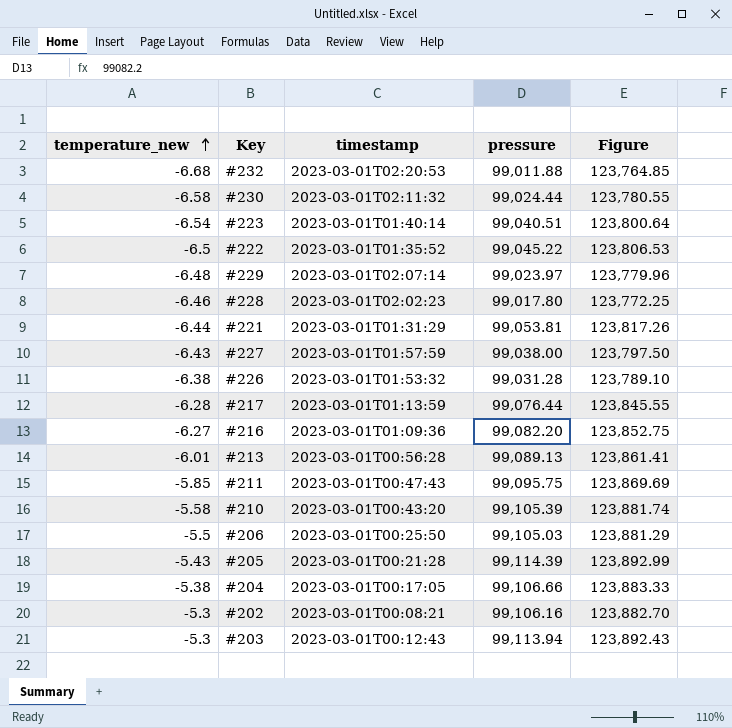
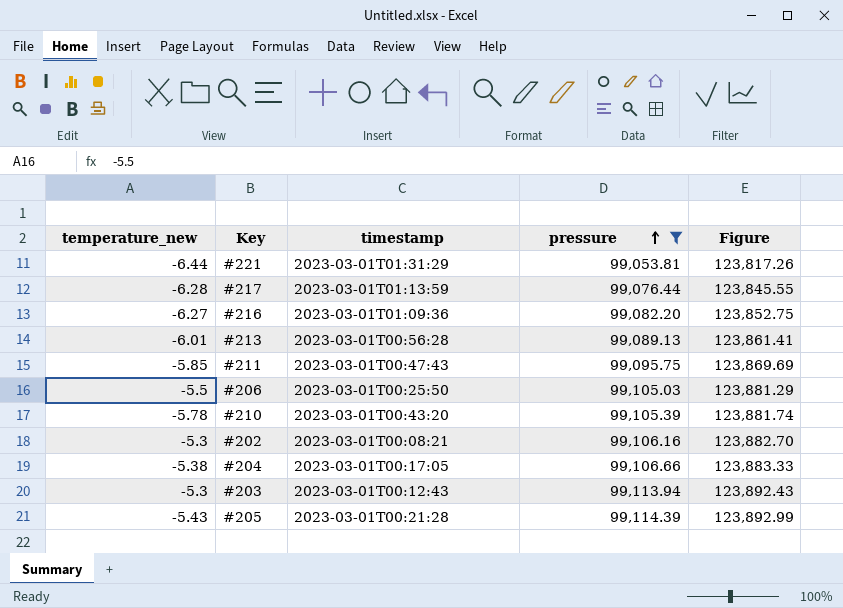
filter: none -> pressure >= 99,053.81
row order: temperature_new ascending -> pressure ascending
#210 | temperature_new: -5.58 -> -5.78

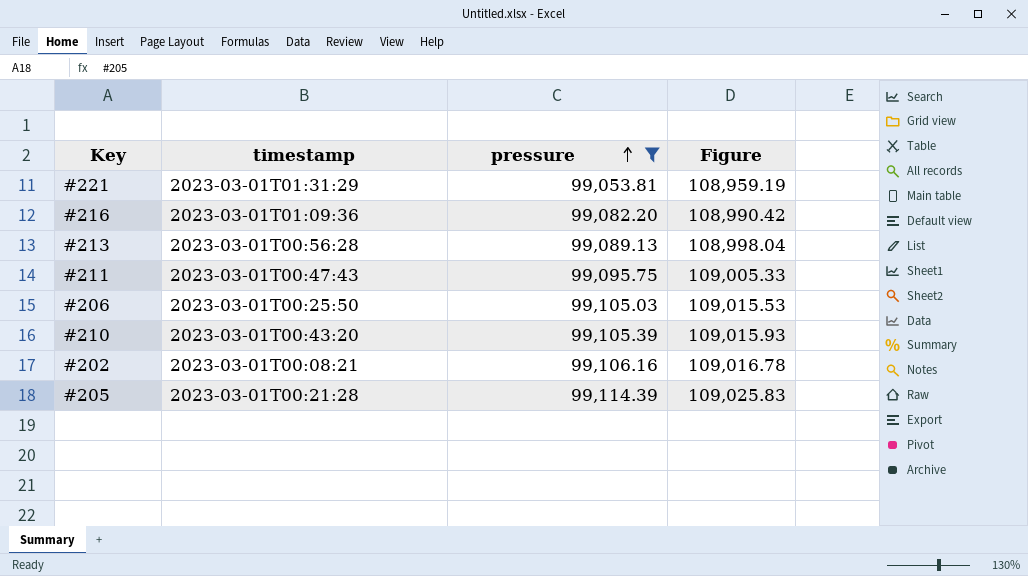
column temperature_new | position: 1 -> none
column Figure | formula: [pressure] * 1.25 -> [pressure] * 1.1
row #217: -6.28 | 2023-03-01T01:13:59 | 99,076.44 | 123,845.55 -> none
row #204: -5.38 | 2023-03-01T00:17:05 | 99,106.66 | 123,883.33 -> none
row #203: -5.3 | 2023-03-01T00:12:43 | 99,113.94 | 123,892.43 -> none

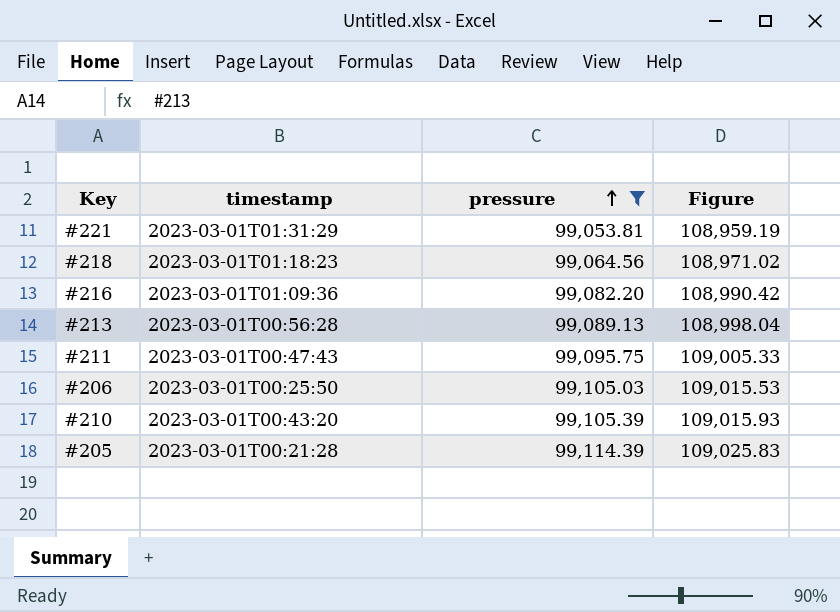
row #202: 2023-03-01T00:08:21 | 99,106.16 | 109,016.78 -> none
row #218: none -> 2023-03-01T01:18:23 | 99,064.56 | 108,971.02

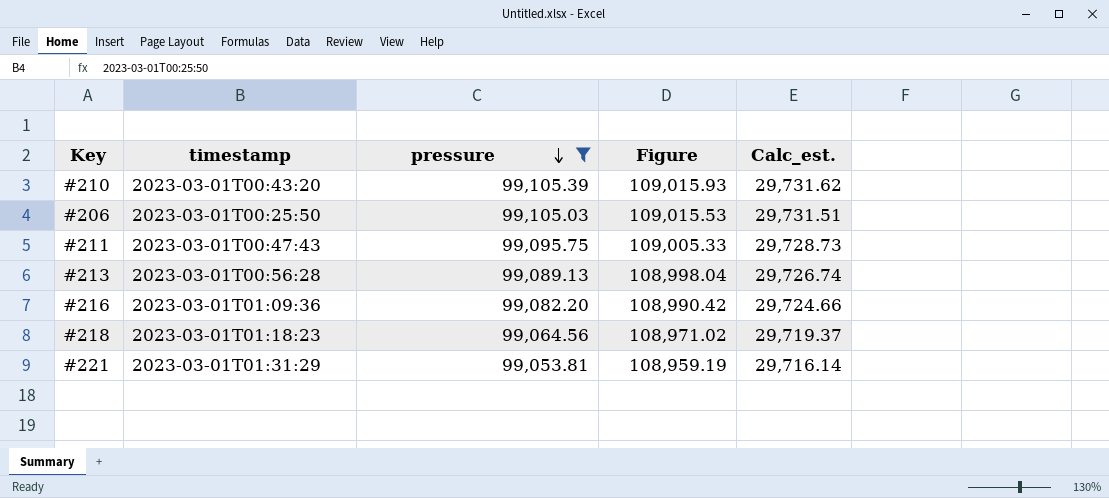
row order: pressure ascending -> pressure descending
column Calc_est. | formula: none -> [pressure] * 0.3
row #205: 2023-03-01T00:21:28 | 99,114.39 | 109,025.83 -> none

